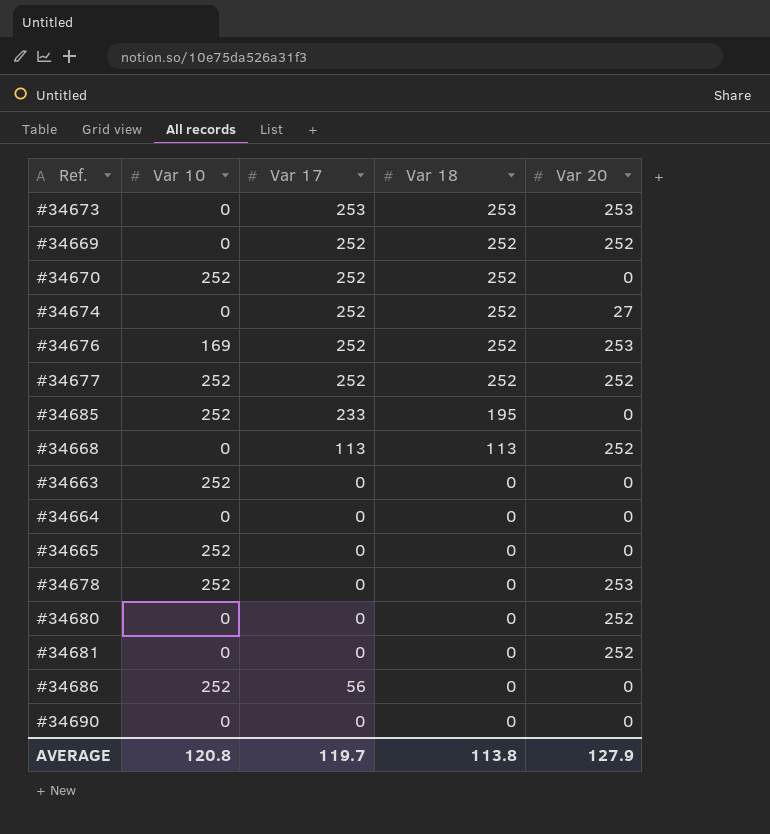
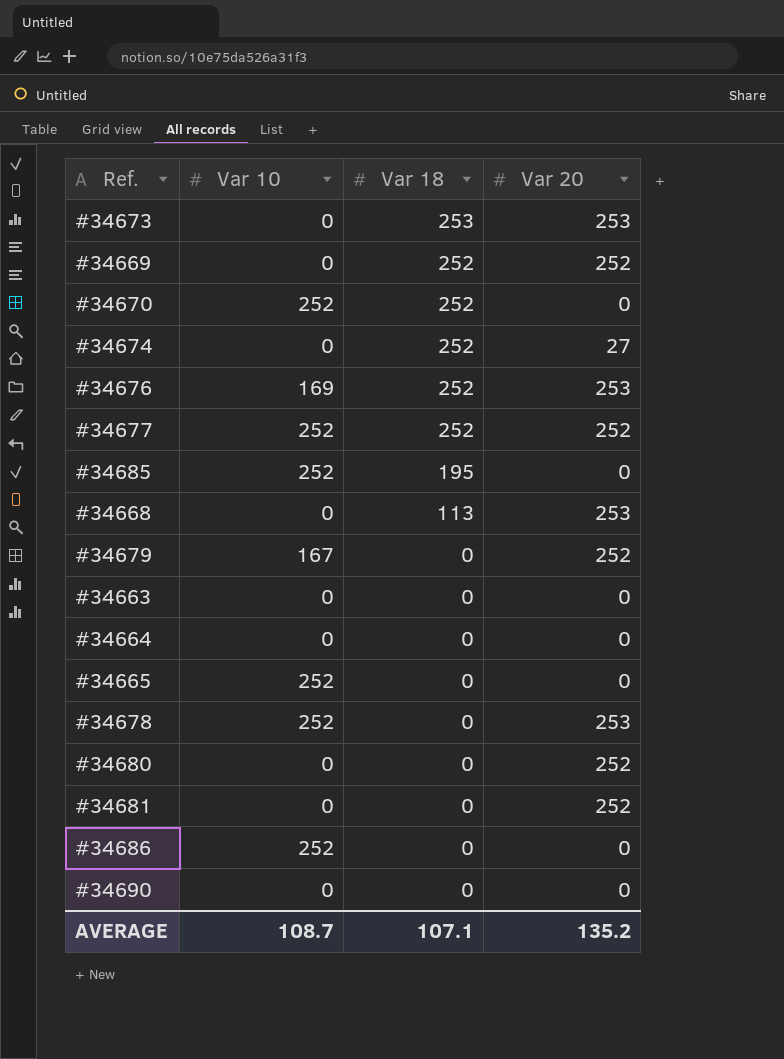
column Var 17 | position: 3 -> none
#34668 | Var 20: 252 -> 253
row #34679: none -> 167 | 0 | 252
#34663 | Var 10: 252 -> 0
AVERAGE | Var 10: 120.8 -> 108.7
AVERAGE | Var 18: 113.8 -> 107.1
AVERAGE | Var 20: 127.9 -> 135.2

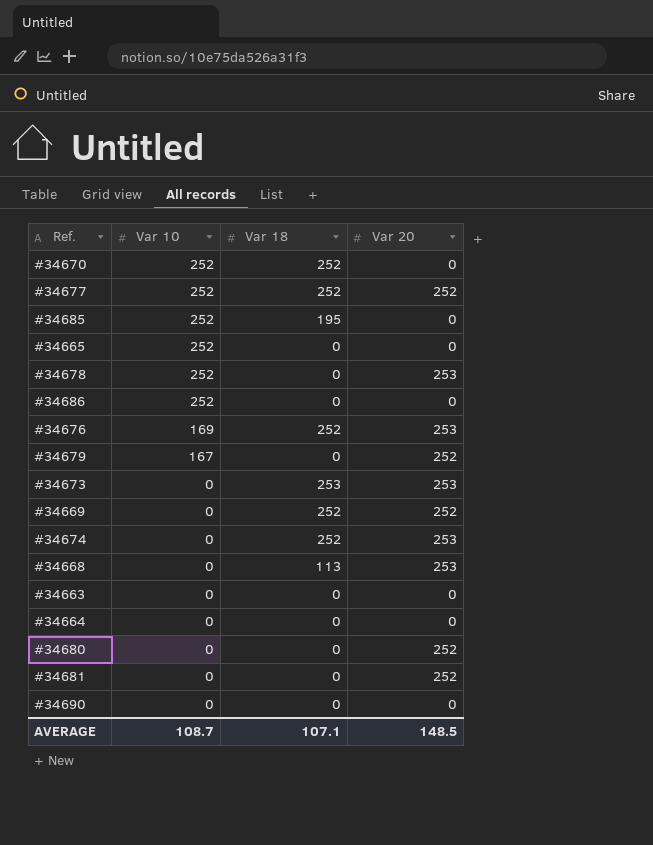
row order: Var 18 descending -> Var 10 descending
#34674 | Var 20: 27 -> 253
AVERAGE | Var 20: 135.2 -> 148.5

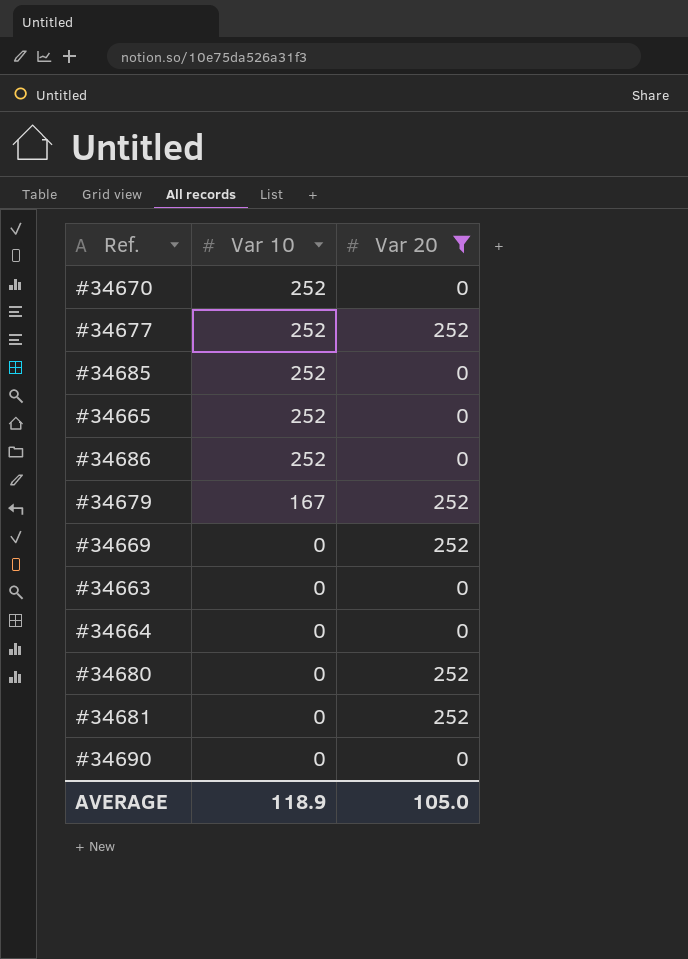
filter: none -> Var 20 != 253
column Var 18 | position: 3 -> none
AVERAGE | Var 10: 108.7 -> 118.9
AVERAGE | Var 20: 148.5 -> 105.0

